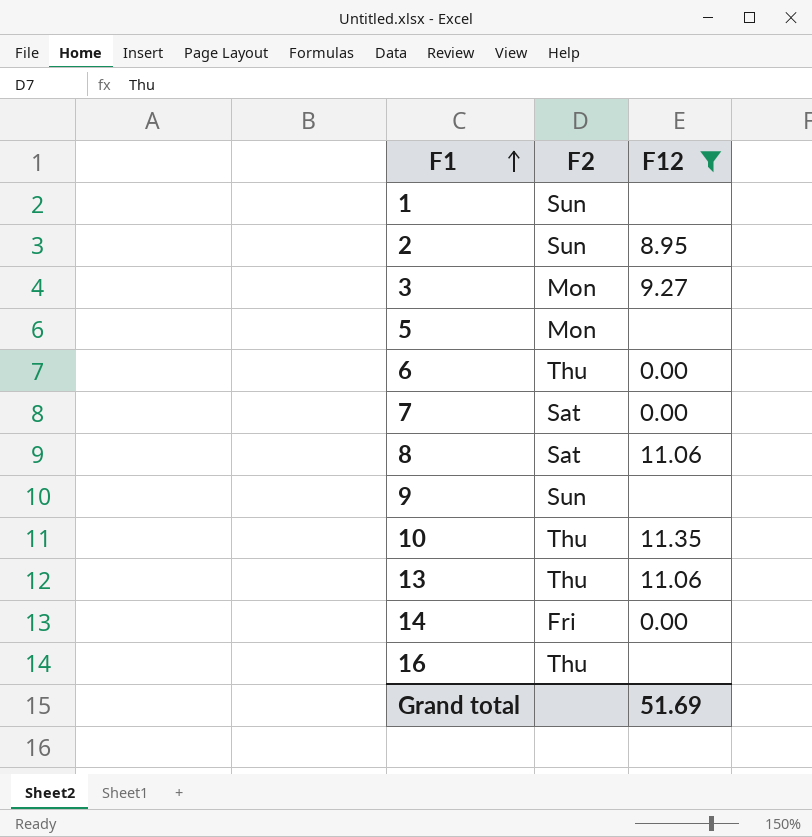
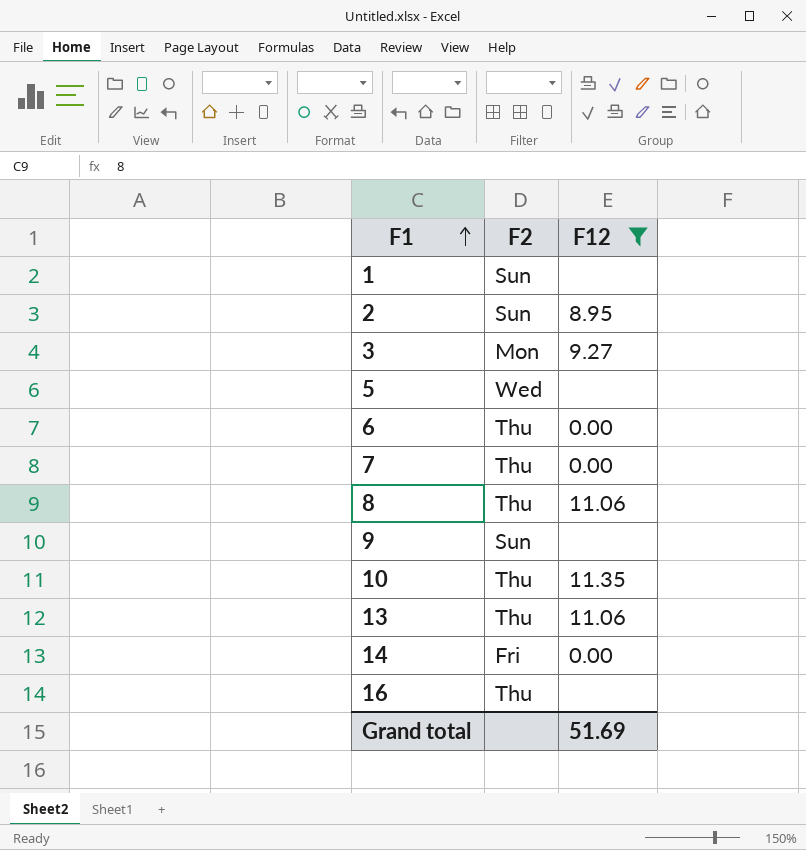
5 | F2: Mon -> Wed
7 | F2: Sat -> Thu
8 | F2: Sat -> Thu

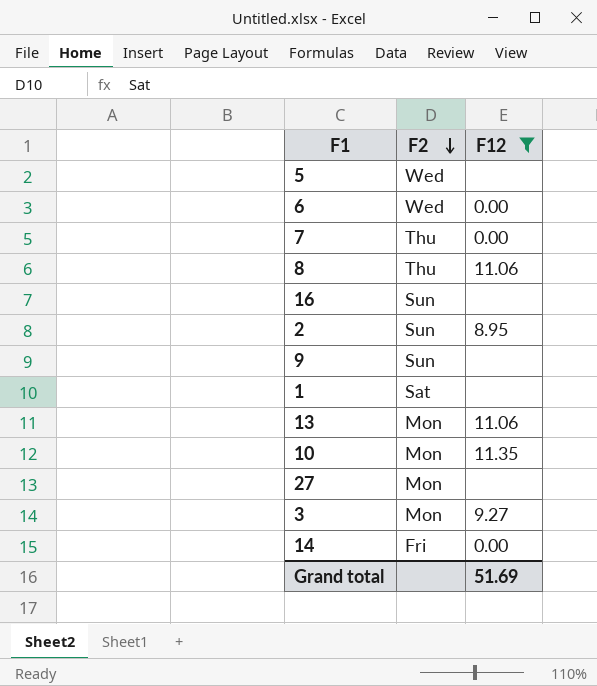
row order: F1 ascending -> F2 descending
6 | F2: Thu -> Wed
16 | F2: Thu -> Sun
1 | F2: Sun -> Sat
13 | F2: Thu -> Mon
10 | F2: Thu -> Mon
row 27: none -> Mon | none

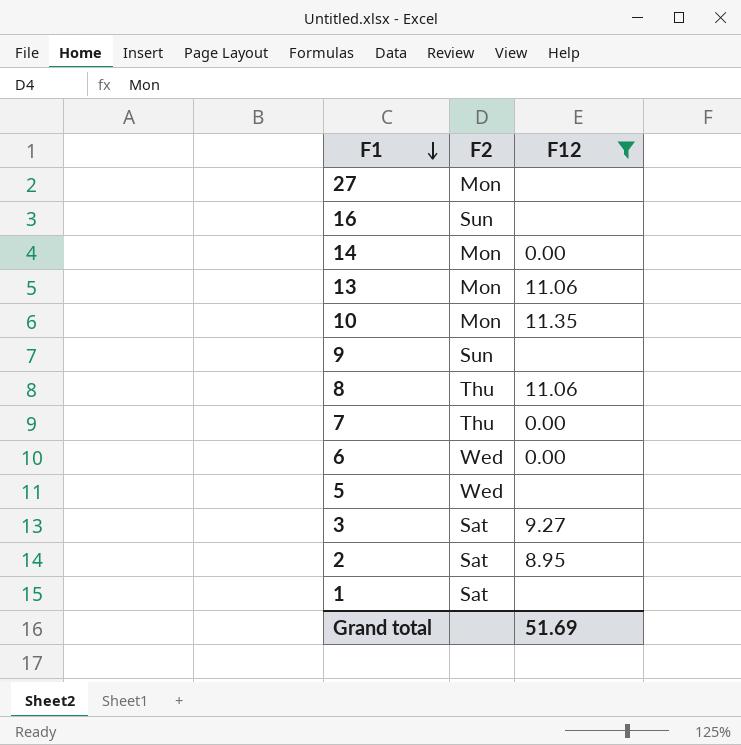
row order: F2 descending -> F1 descending
14 | F2: Fri -> Mon
3 | F2: Mon -> Sat
2 | F2: Sun -> Sat

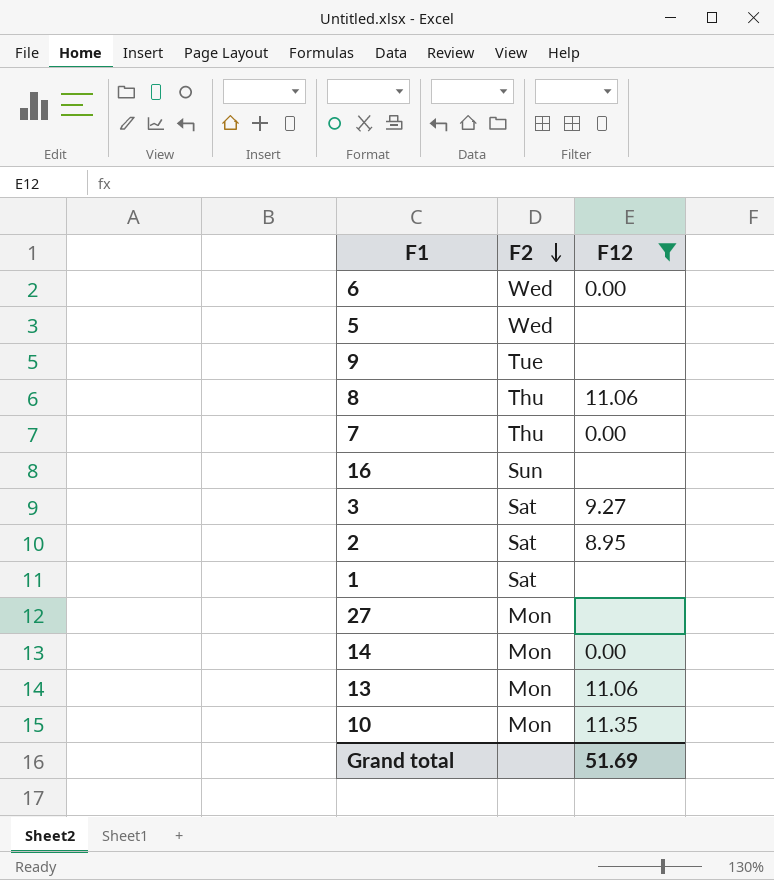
row order: F1 descending -> F2 descending
9 | F2: Sun -> Tue

